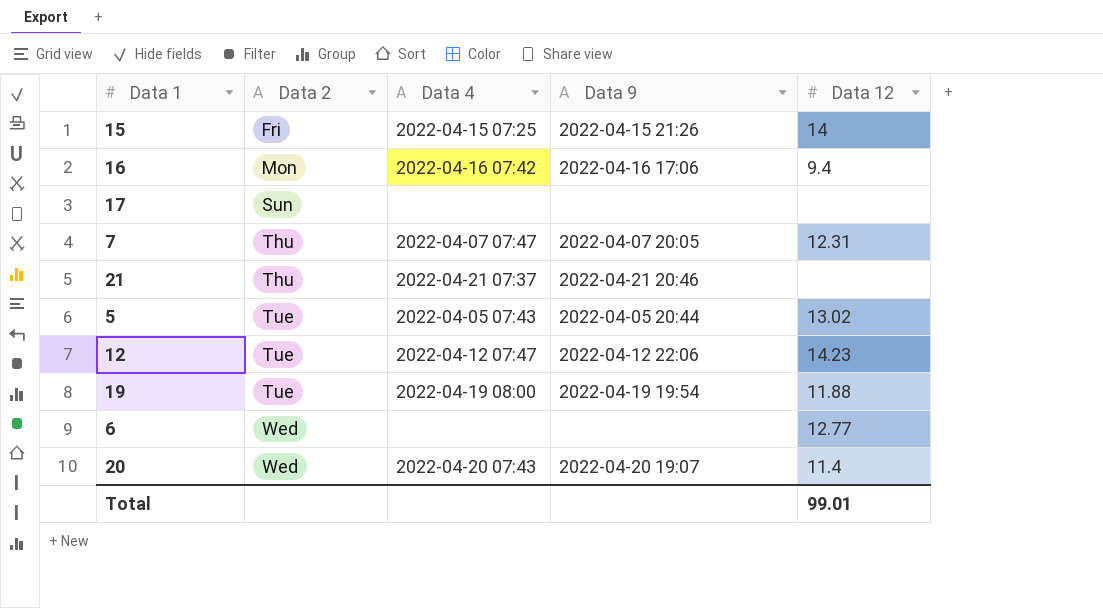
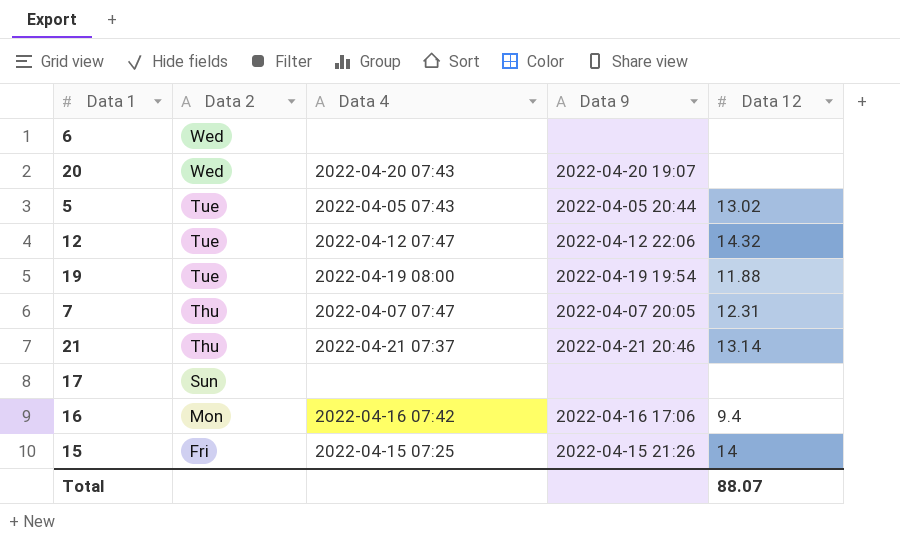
row order: Data 2 ascending -> Data 2 descending
6 | Data 12: 12.77 -> none
20 | Data 12: 11.4 -> none
12 | Data 12: 14.23 -> 14.32
21 | Data 12: none -> 13.14
Total | Data 12: 99.01 -> 88.07

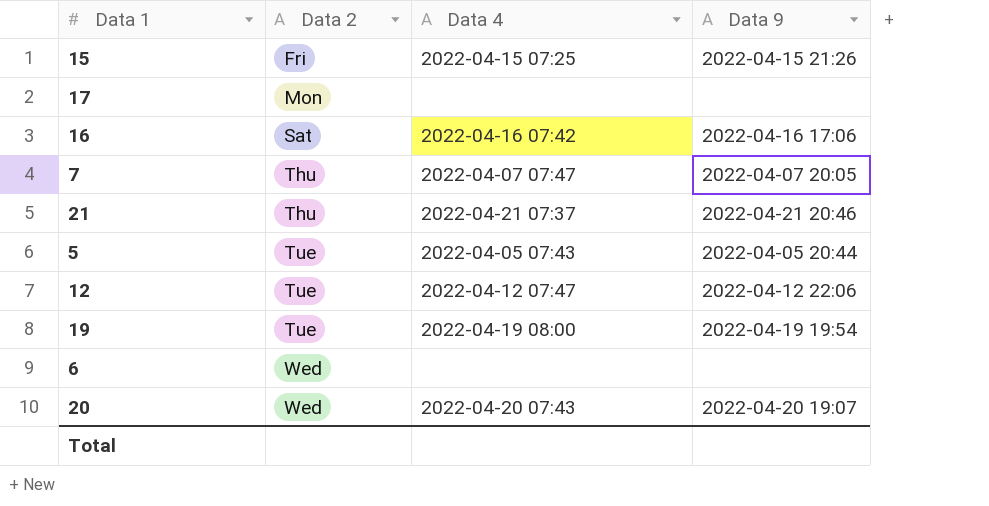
row order: Data 2 descending -> Data 2 ascending
column Data 12 | position: 5 -> none
17 | Data 2: Sun -> Mon
16 | Data 2: Mon -> Sat

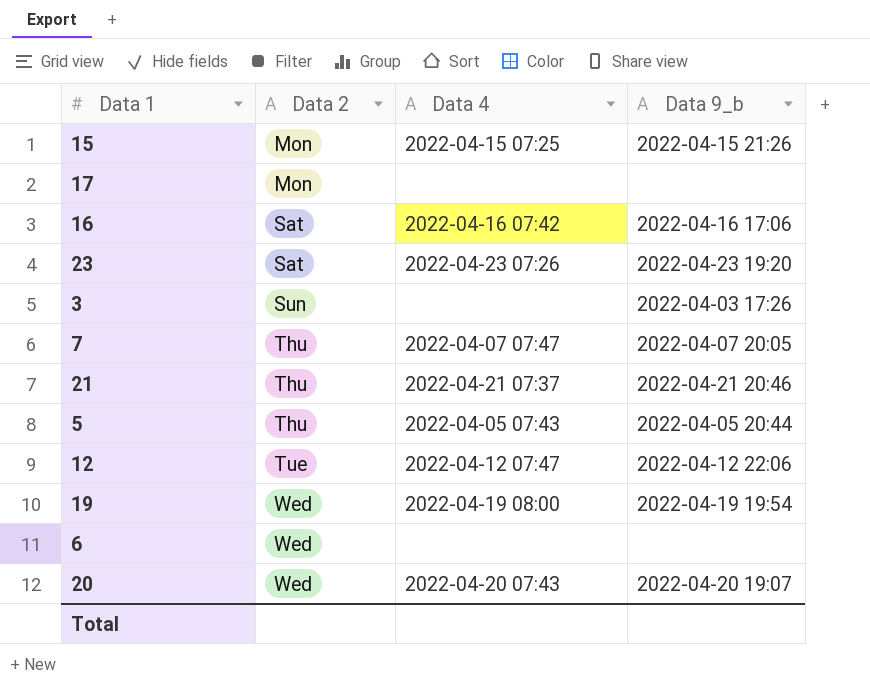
column name: Data 9 -> Data 9_b
15 | Data 2: Fri -> Mon
row 23: none -> Sat | 2022-04-23 07:26 | 2022-04-23 19:20
row 3: none -> Sun | none | 2022-04-03 17:26
5 | Data 2: Tue -> Thu
19 | Data 2: Tue -> Wed

